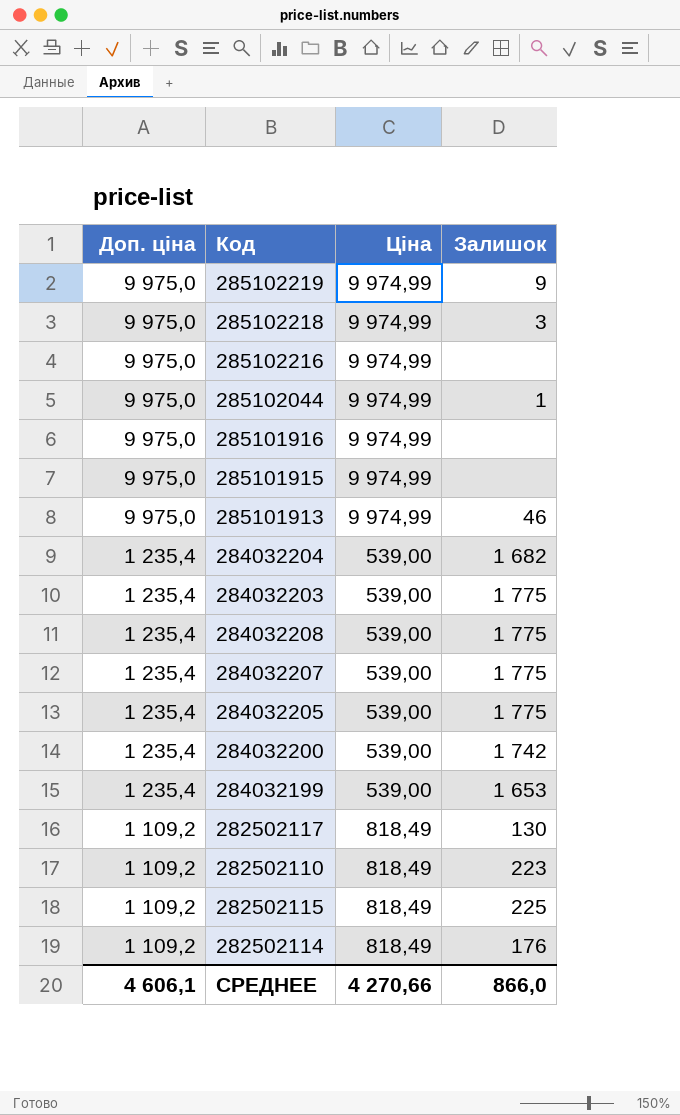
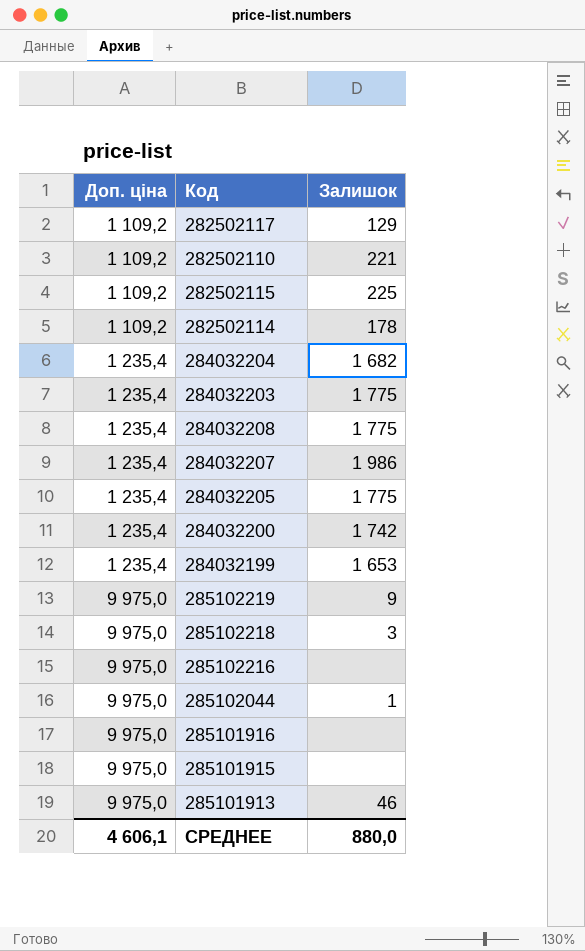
row order: Доп. ціна descending -> Доп. ціна ascending
column Ціна | position: 3 -> none
282502117 | Залишок: 130 -> 129
282502110 | Залишок: 223 -> 221
282502114 | Залишок: 176 -> 178
284032207 | Залишок: 1 775 -> 1 986
СРЕДНЕЕ | Залишок: 866,0 -> 880,0

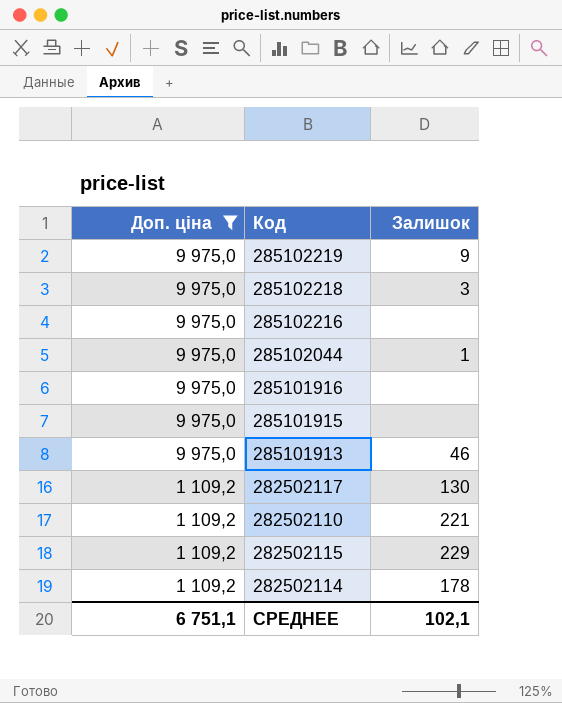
filter: none -> Доп. ціна != 1 235,4
row order: Доп. ціна ascending -> Доп. ціна descending
282502117 | Залишок: 129 -> 130
282502115 | Залишок: 225 -> 229
СРЕДНЕЕ | Доп. ціна: 4 606,1 -> 6 751,1
СРЕДНЕЕ | Залишок: 880,0 -> 102,1

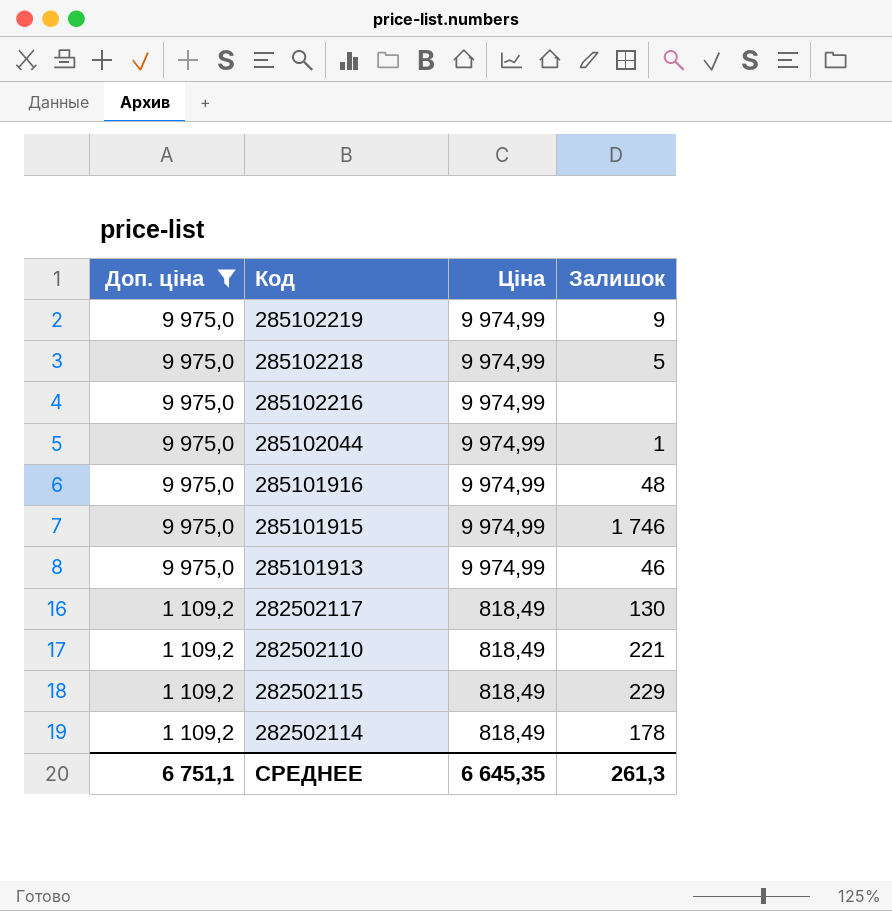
column Ціна | position: none -> 3
285102218 | Залишок: 3 -> 5
285101916 | Залишок: none -> 48
285101915 | Залишок: none -> 1 746
СРЕДНЕЕ | Залишок: 102,1 -> 261,3

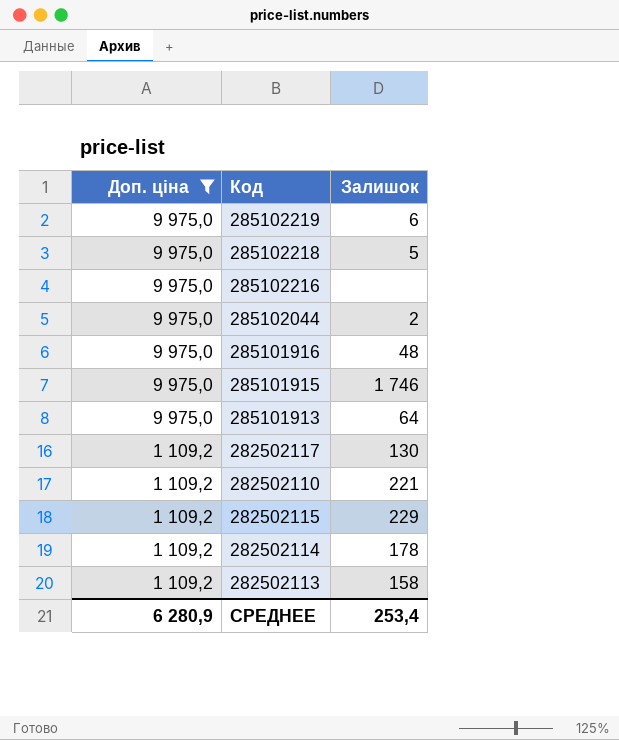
column Ціна | position: 3 -> none
285102219 | Залишок: 9 -> 6
285102044 | Залишок: 1 -> 2
285101913 | Залишок: 46 -> 64
row 282502113: none -> 1 109,2 | 158
СРЕДНЕЕ | Доп. ціна: 6 751,1 -> 6 280,9
СРЕДНЕЕ | Залишок: 261,3 -> 253,4

